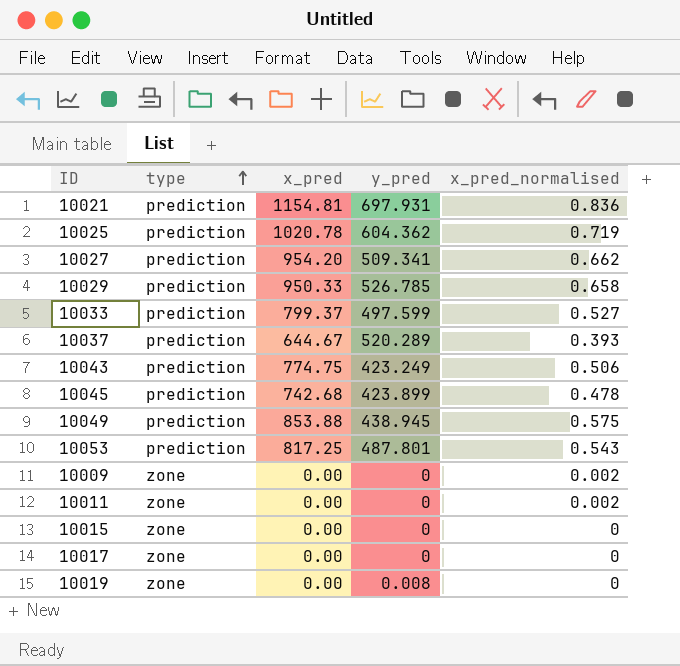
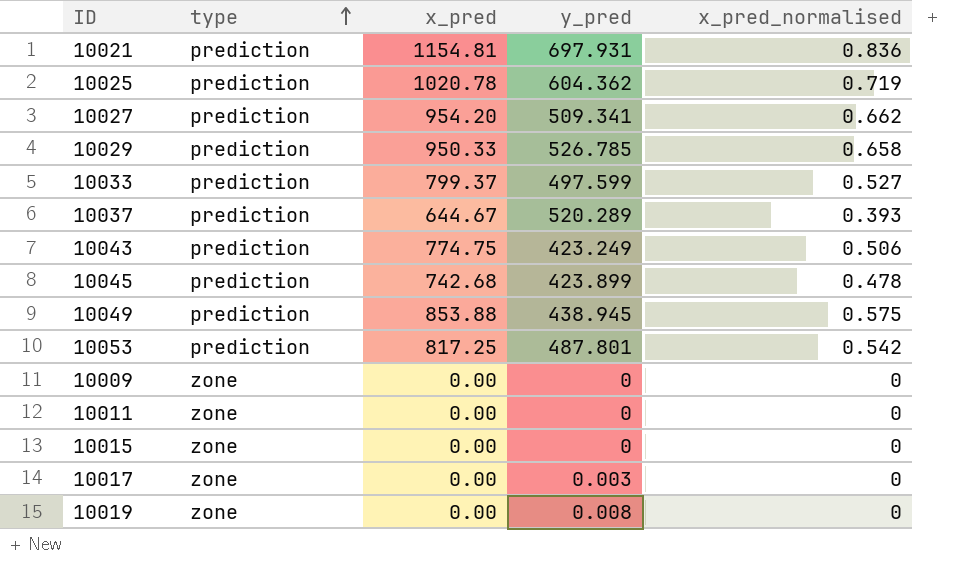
10053 | x_pred_normalised: 0.543 -> 0.542
10009 | x_pred_normalised: 0.002 -> 0
10011 | x_pred_normalised: 0.002 -> 0
10017 | y_pred: 0 -> 0.003

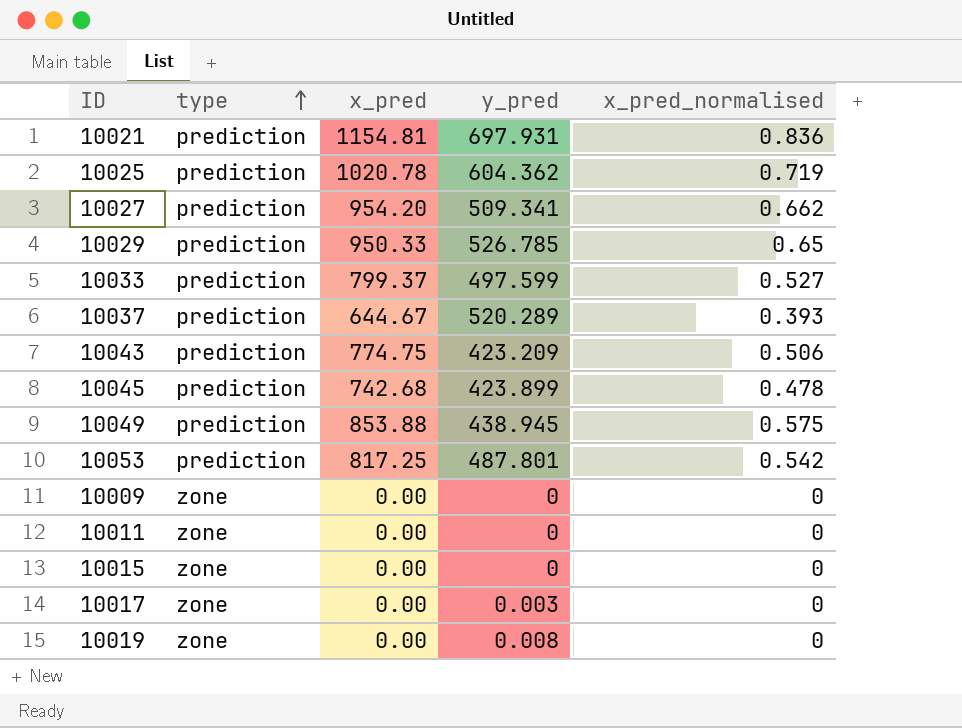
10029 | x_pred_normalised: 0.658 -> 0.65
10043 | y_pred: 423.249 -> 423.209

